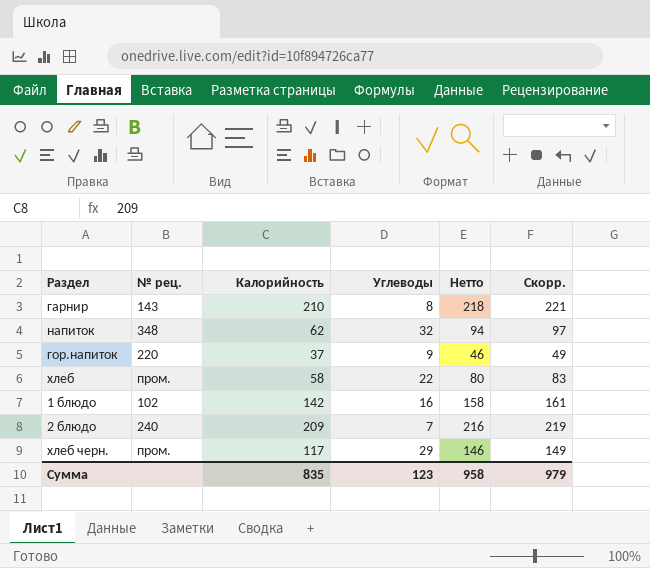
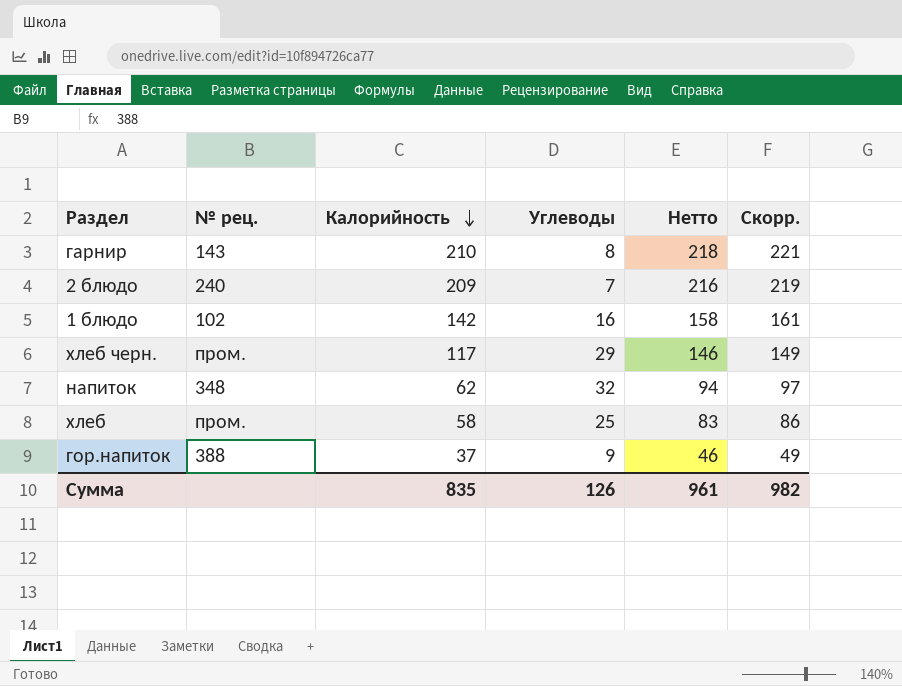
row order: none -> Калорийность descending
хлеб | Углеводы: 22 -> 25
хлеб | Нетто: 80 -> 83
хлеб | Скорр.: 83 -> 86
гор.напиток | № рец.: 220 -> 388
Сумма | Углеводы: 123 -> 126
Сумма | Нетто: 958 -> 961
Сумма | Скорр.: 979 -> 982

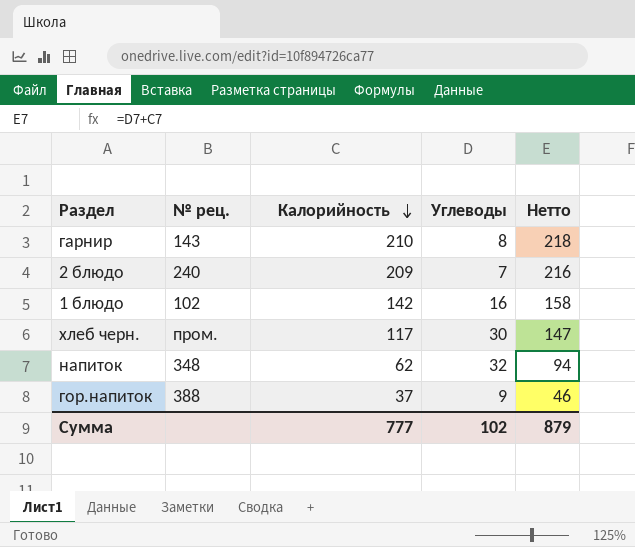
column Скорр. | formula: [Нетто] + 3 -> none
row хлеб: пром. | 58 | 25 | 83 | 86 -> none
хлеб черн. | Углеводы: 29 -> 30
хлеб черн. | Нетто: 146 -> 147
Сумма | Калорийность: 835 -> 777
Сумма | Углеводы: 126 -> 102
Сумма | Нетто: 961 -> 879

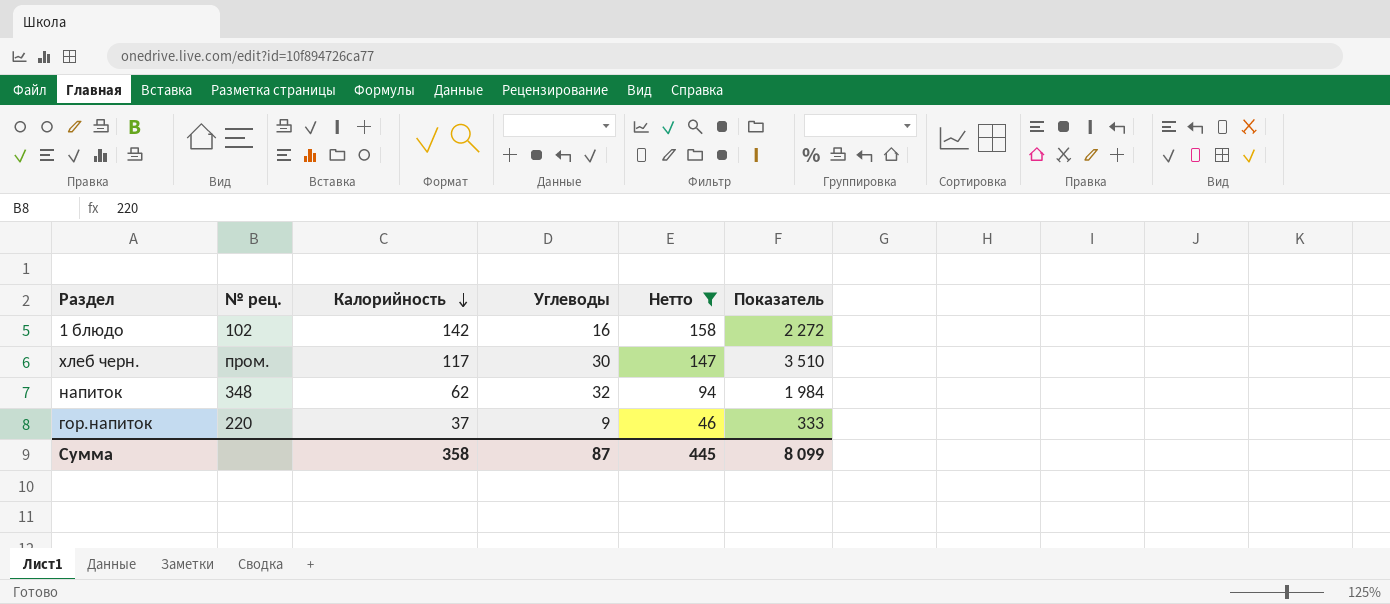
filter: none -> Нетто <= 158
column Показатель | formula: none -> [Калорийность] * [Углеводы]
гор.напиток | № рец.: 388 -> 220
Сумма | Калорийность: 777 -> 358
Сумма | Углеводы: 102 -> 87
Сумма | Нетто: 879 -> 445

